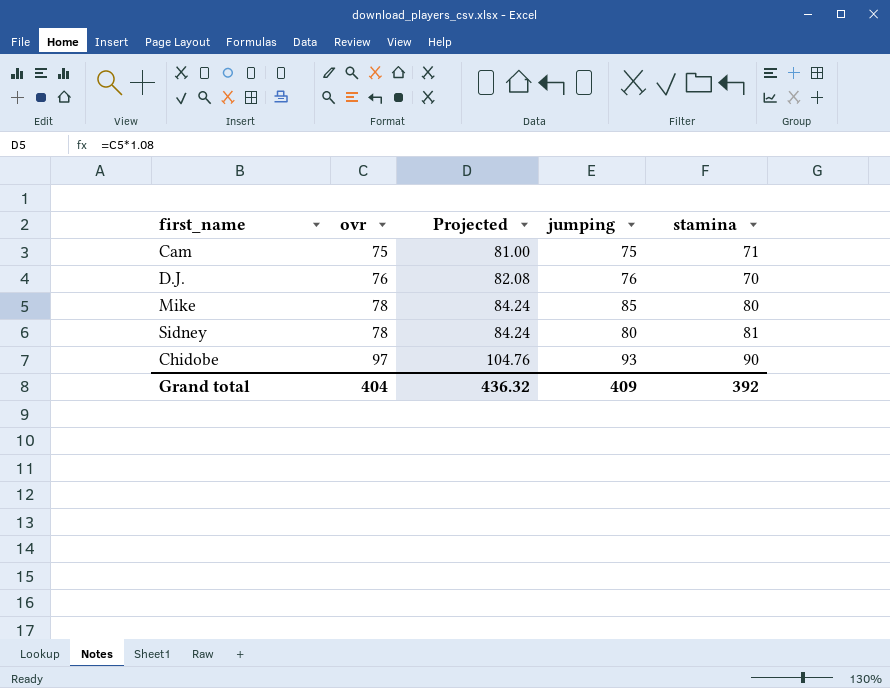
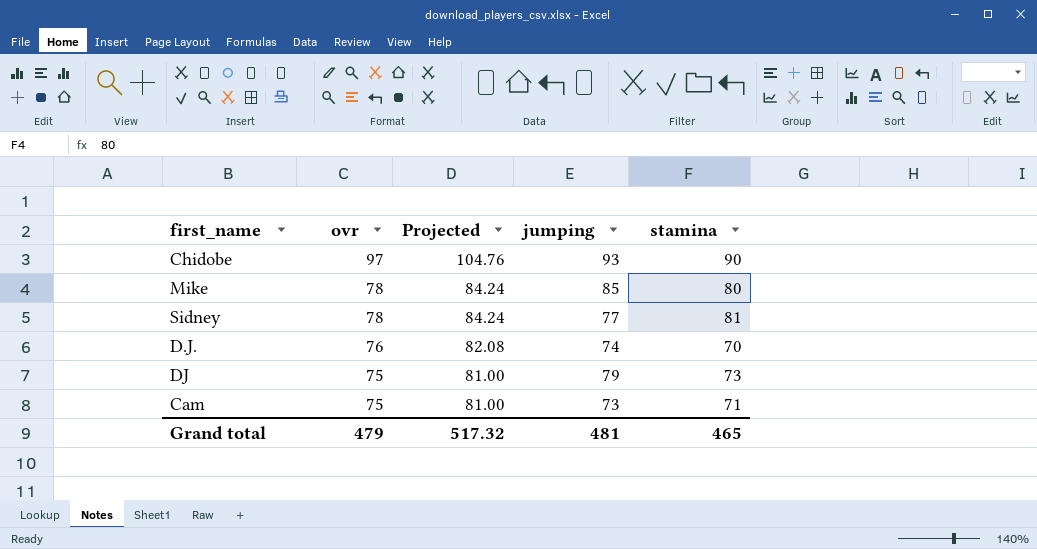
row order: ovr ascending -> ovr descending
Sidney | jumping: 80 -> 77
D.J. | jumping: 76 -> 74
row DJ: none -> 75 | 81.00 | 79 | 73
Cam | jumping: 75 -> 73
Grand total | ovr: 404 -> 479
Grand total | Projected: 436.32 -> 517.32
Grand total | jumping: 409 -> 481
Grand total | stamina: 392 -> 465

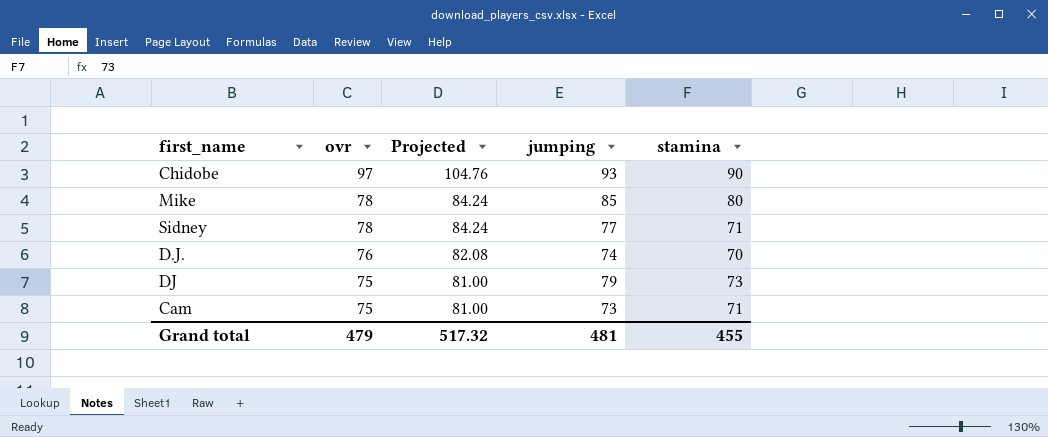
Sidney | stamina: 81 -> 71
Grand total | stamina: 465 -> 455

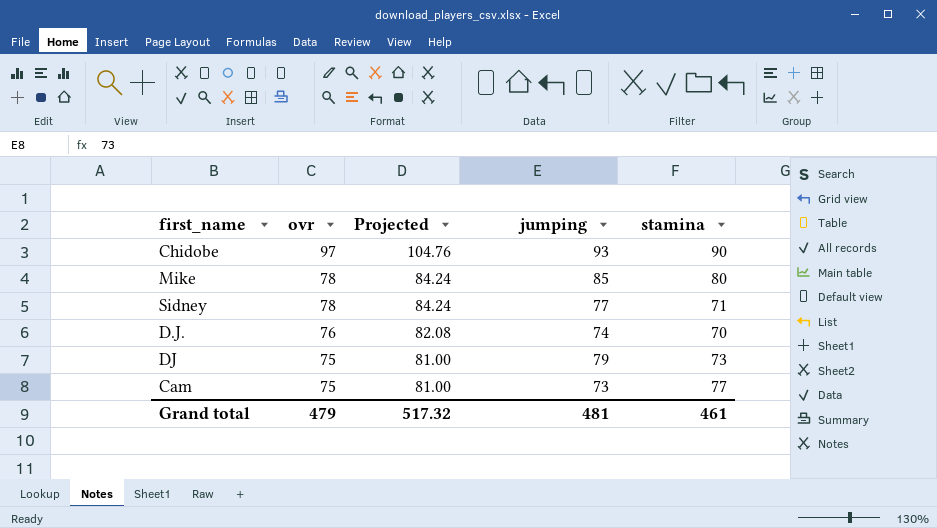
Cam | stamina: 71 -> 77
Grand total | stamina: 455 -> 461

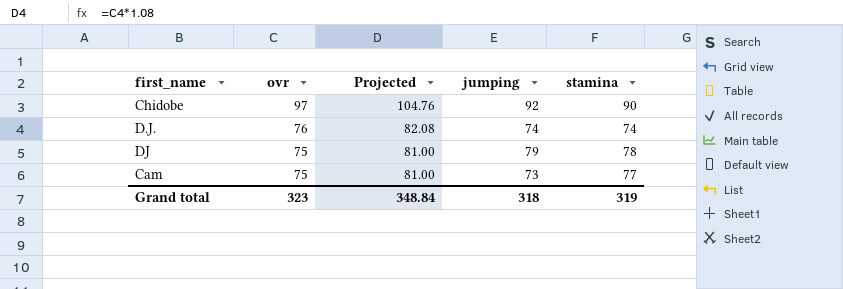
row Mike: 78 | 84.24 | 85 | 80 -> none
row Sidney: 78 | 84.24 | 77 | 71 -> none
Chidobe | jumping: 93 -> 92
D.J. | stamina: 70 -> 74
DJ | stamina: 73 -> 78
Grand total | ovr: 479 -> 323
Grand total | Projected: 517.32 -> 348.84
Grand total | jumping: 481 -> 318
Grand total | stamina: 461 -> 319

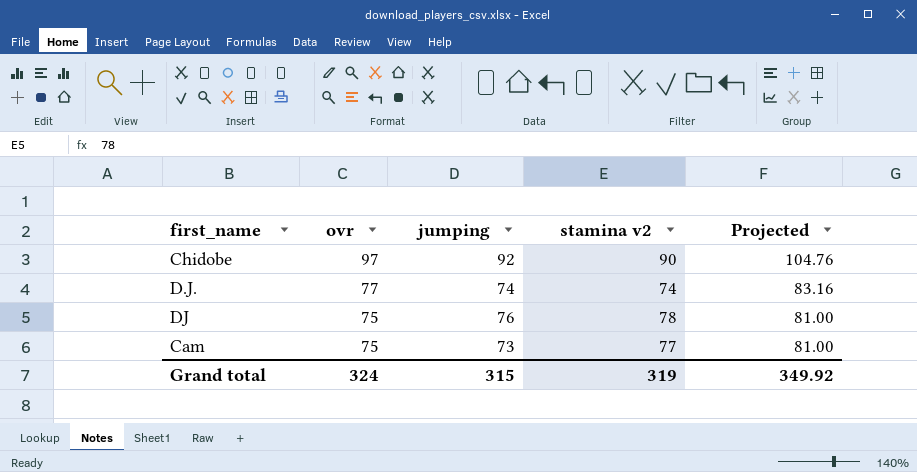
column name: stamina -> stamina v2
column Projected | position: 3 -> 5
D.J. | ovr: 76 -> 77
D.J. | Projected: 82.08 -> 83.16
DJ | jumping: 79 -> 76
Grand total | ovr: 323 -> 324
Grand total | jumping: 318 -> 315
Grand total | Projected: 348.84 -> 349.92

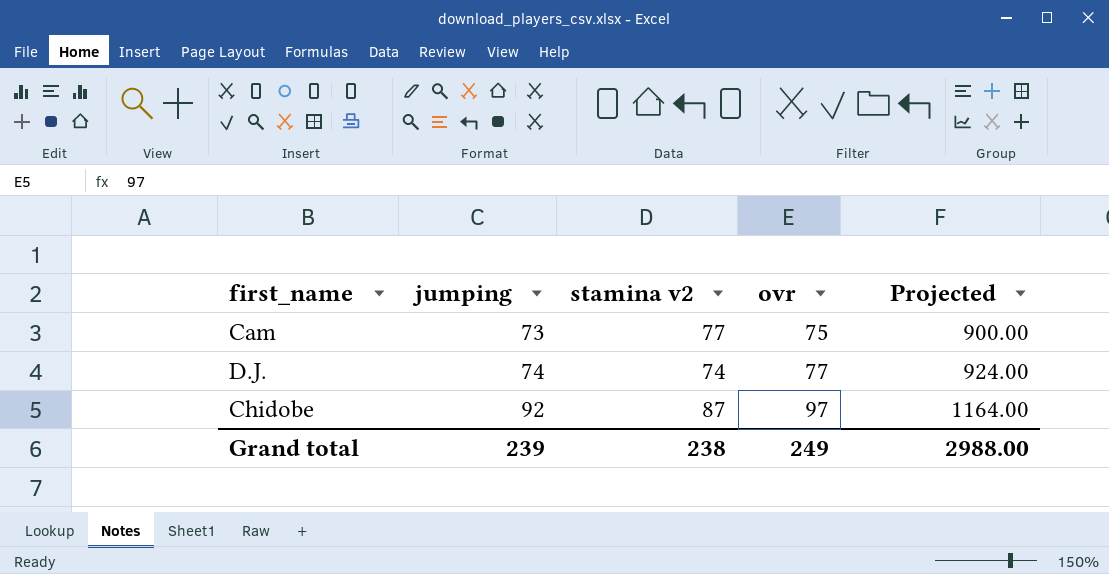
row order: ovr descending -> jumping ascending
column ovr | position: 2 -> 4
column Projected | formula: [ovr] * 1.08 -> [ovr] * 12
row DJ: 75 | 76 | 78 | 81.00 -> none
Chidobe | stamina v2: 90 -> 87
Grand total | jumping: 315 -> 239
Grand total | stamina v2: 319 -> 238
Grand total | ovr: 324 -> 249
Grand total | Projected: 349.92 -> 2988.00

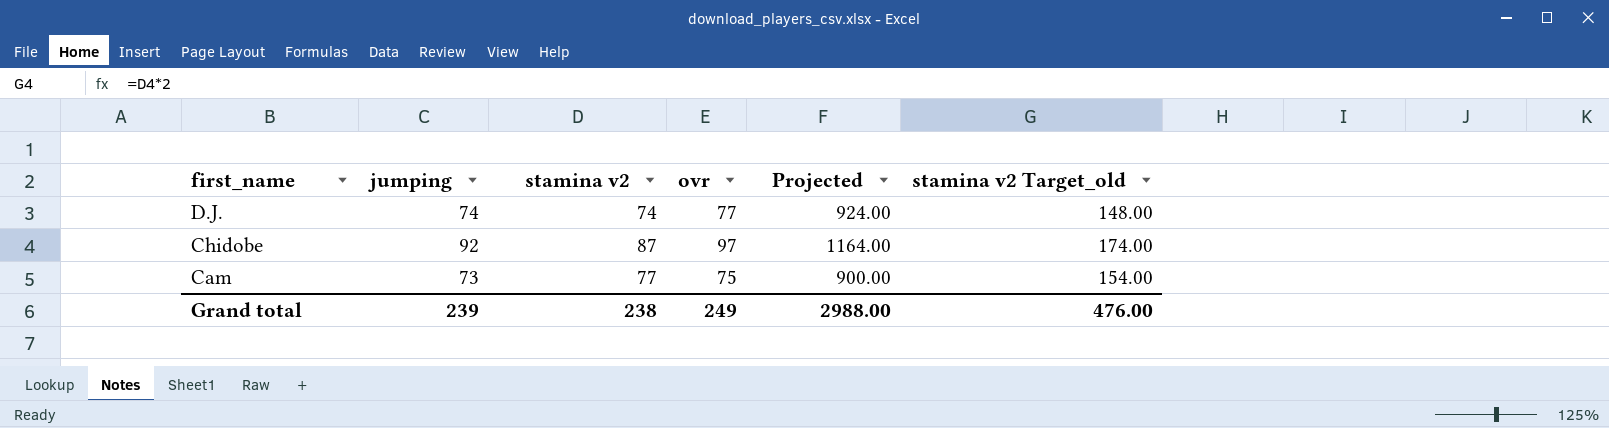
row order: jumping ascending -> first_name descending
column stamina v2 Target_old | formula: none -> [stamina v2] * 2

